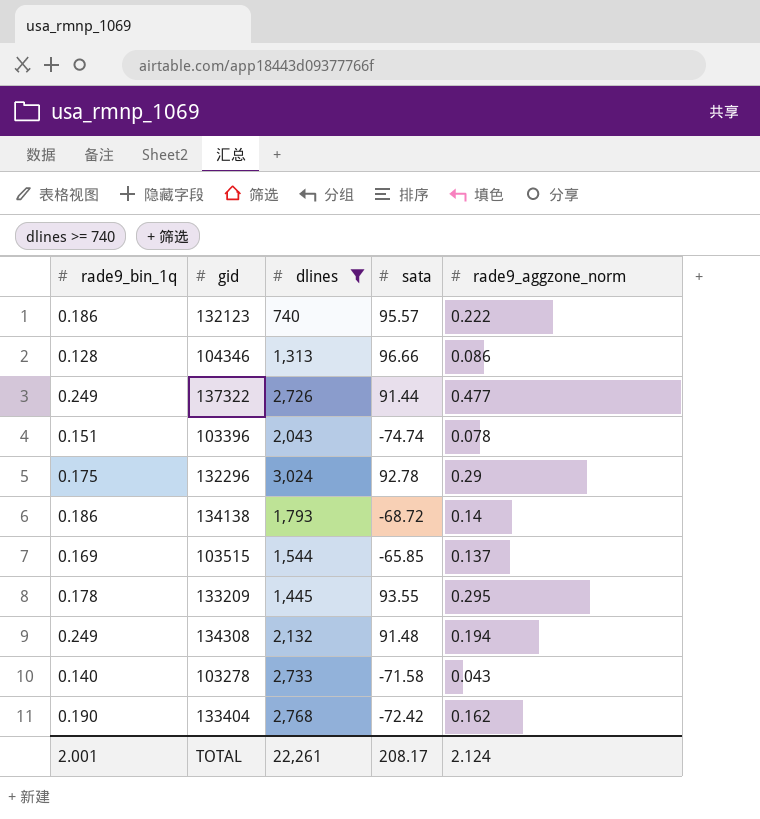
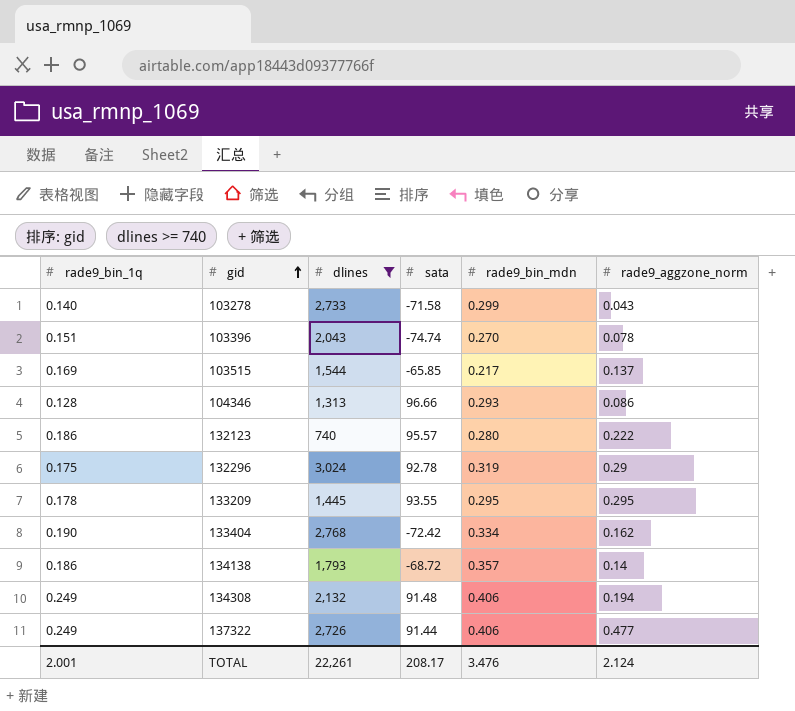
row order: none -> gid ascending
column rade9_bin_mdn | position: none -> 5

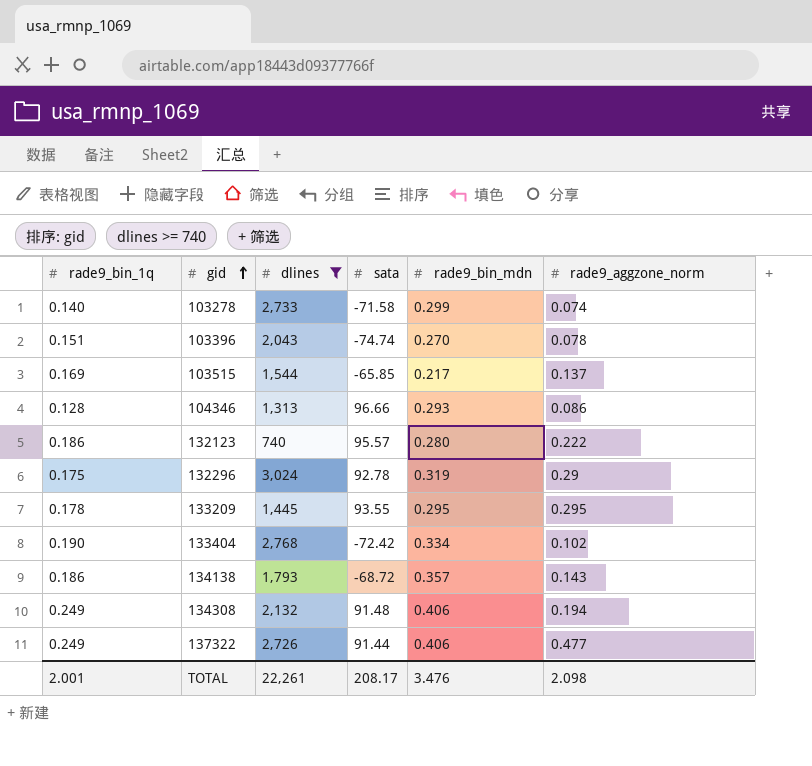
103278 | rade9_aggzone_norm: 0.043 -> 0.074
133404 | rade9_aggzone_norm: 0.162 -> 0.102
134138 | rade9_aggzone_norm: 0.14 -> 0.143
TOTAL | rade9_aggzone_norm: 2.124 -> 2.098

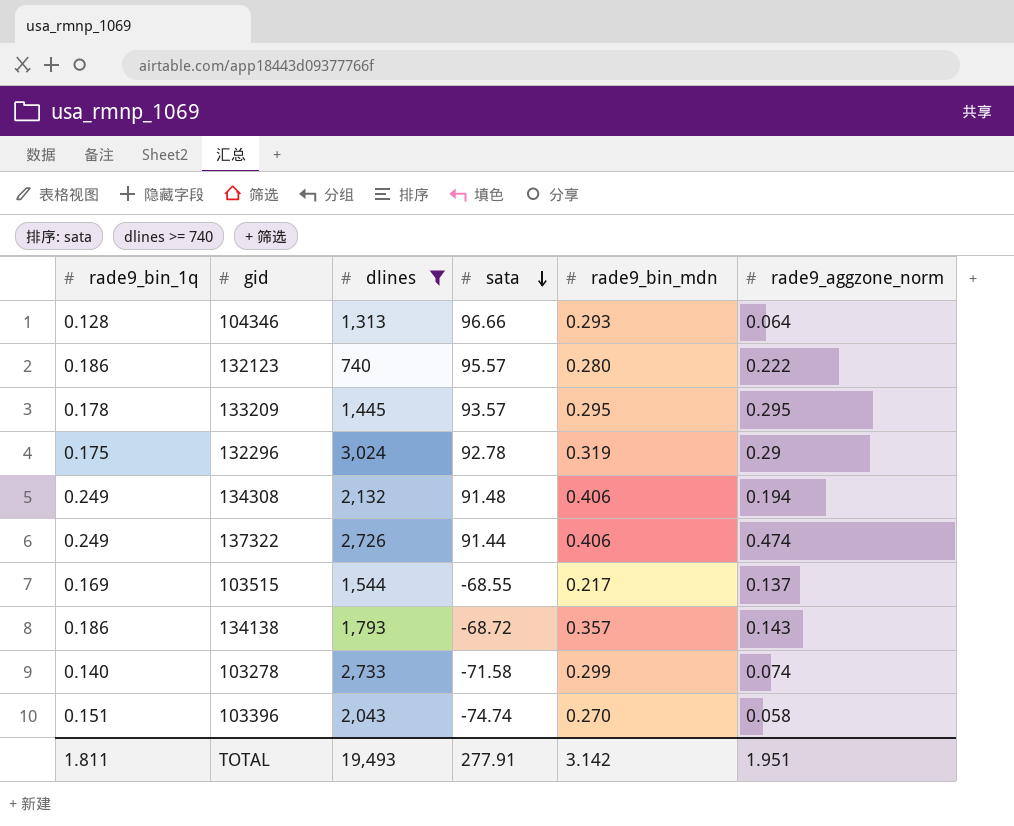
row order: gid ascending -> sata descending
row 133404: 0.190 | 2,768 | -72.42 | 0.334 | 0.102 -> none
104346 | rade9_aggzone_norm: 0.086 -> 0.064
133209 | sata: 93.55 -> 93.57
137322 | rade9_aggzone_norm: 0.477 -> 0.474
103515 | sata: -65.85 -> -68.55
103396 | rade9_aggzone_norm: 0.078 -> 0.058
TOTAL | rade9_bin_1q: 2.001 -> 1.811
TOTAL | dlines: 22,261 -> 19,493
TOTAL | sata: 208.17 -> 277.91
TOTAL | rade9_bin_mdn: 3.476 -> 3.142
TOTAL | rade9_aggzone_norm: 2.098 -> 1.951

